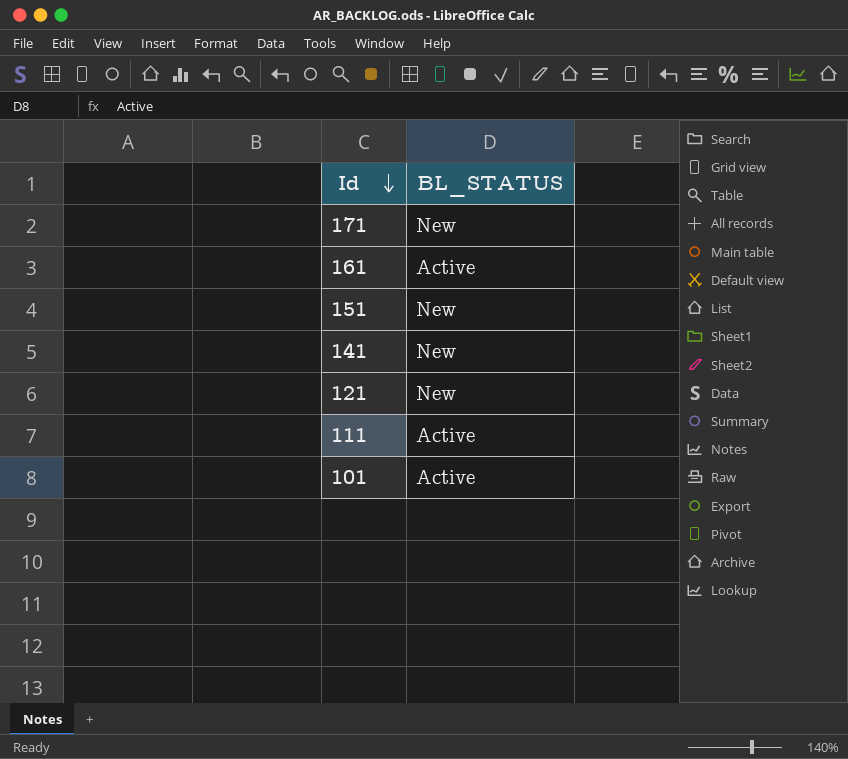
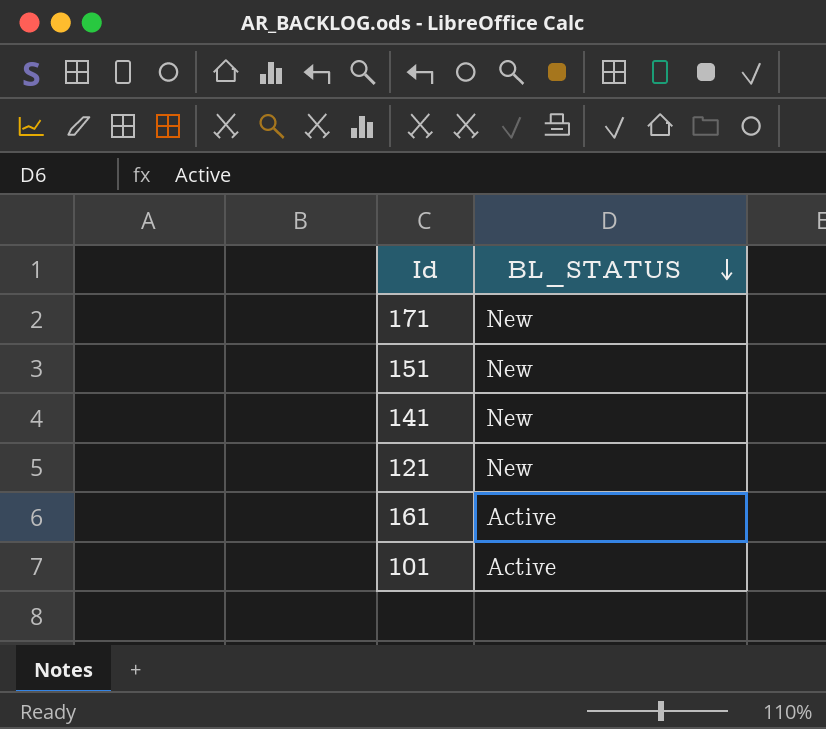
row order: Id descending -> BL_STATUS descending
row 111: Active -> none

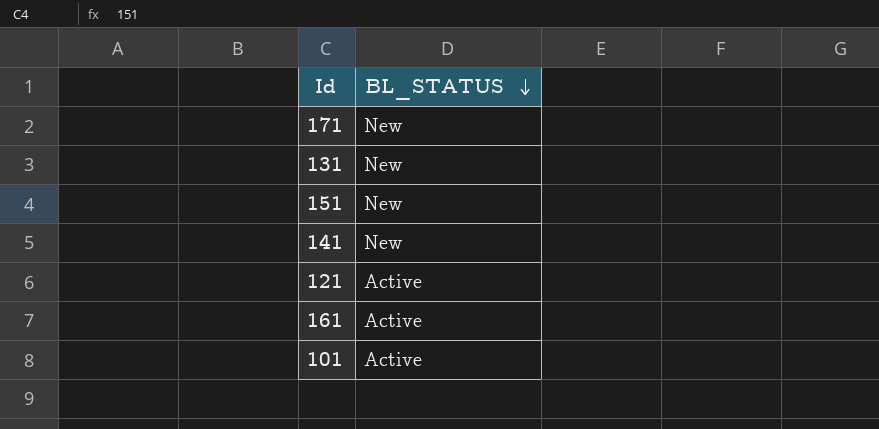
row 131: none -> New
121 | BL_STATUS: New -> Active

